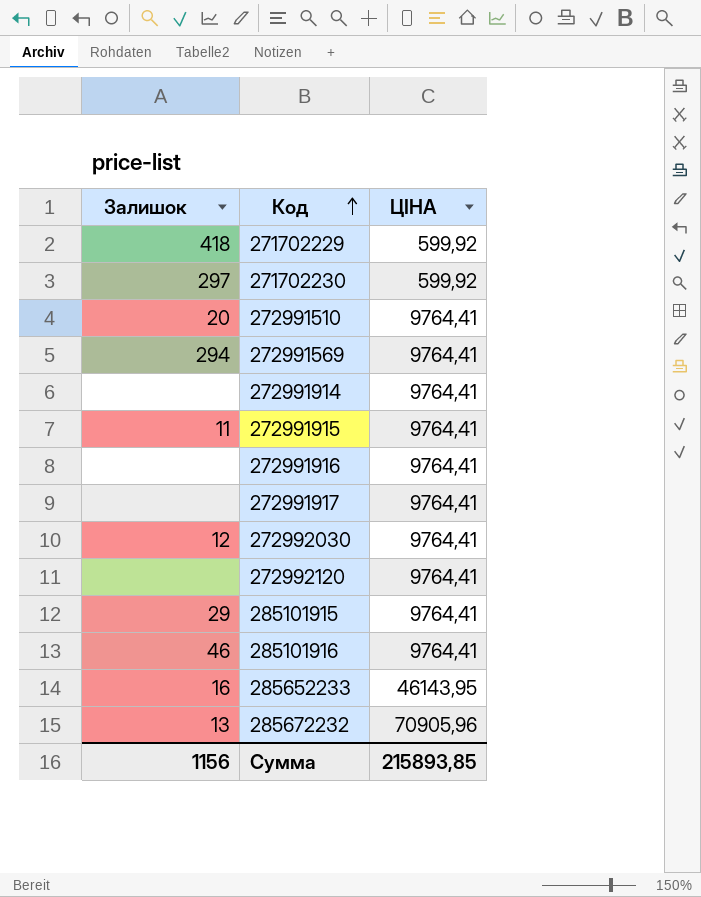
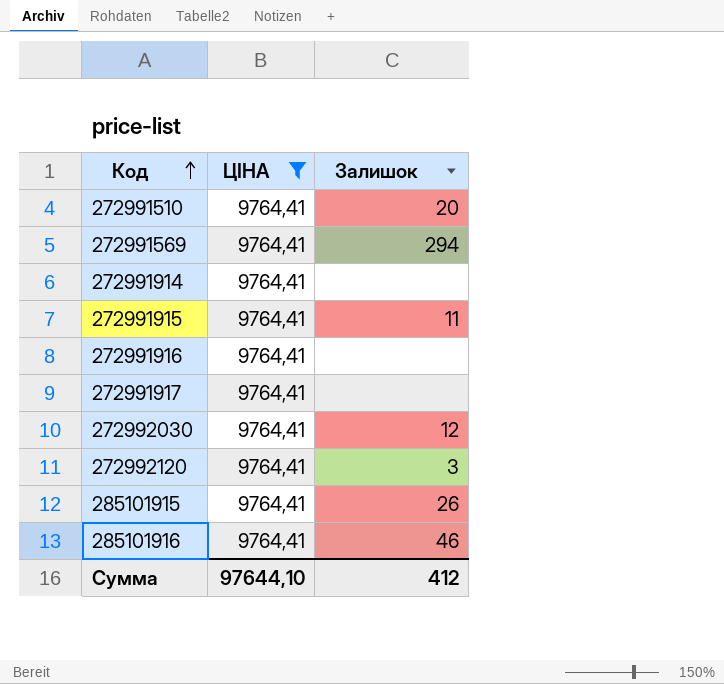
filter: none -> ЦІНА = 9764,41
column Залишок | position: 1 -> 3
272992120 | Залишок: none -> 3
285101915 | Залишок: 29 -> 26
Сумма | ЦІНА: 215893,85 -> 97644,10
Сумма | Залишок: 1156 -> 412

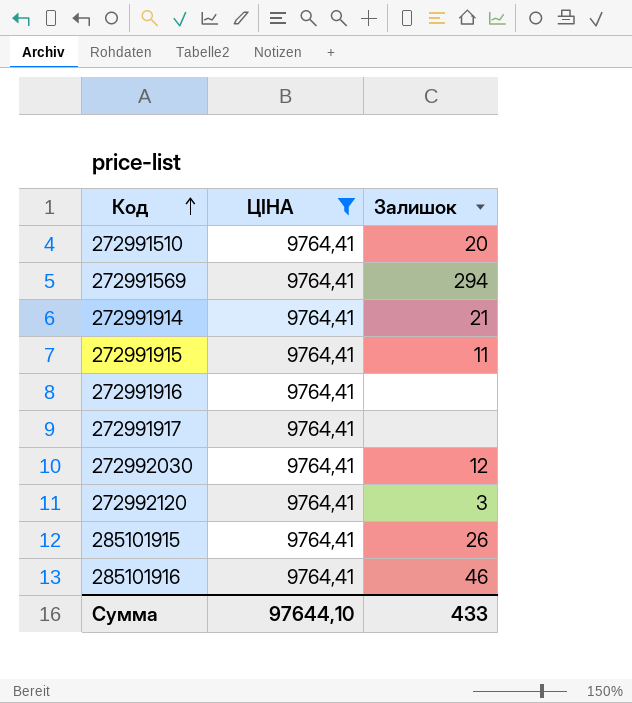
272991914 | Залишок: none -> 21
Сумма | Залишок: 412 -> 433

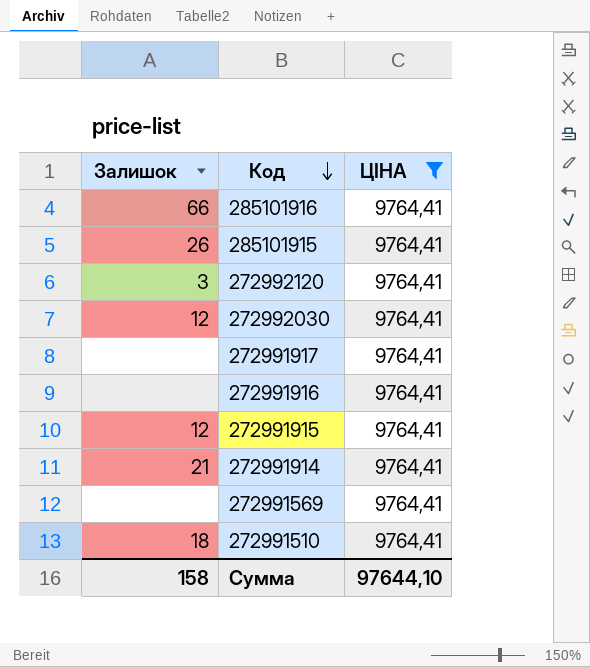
row order: Код ascending -> Код descending
column Залишок | position: 3 -> 1
285101916 | Залишок: 46 -> 66
272991915 | Залишок: 11 -> 12
272991569 | Залишок: 294 -> none
272991510 | Залишок: 20 -> 18
Сумма | Залишок: 433 -> 158

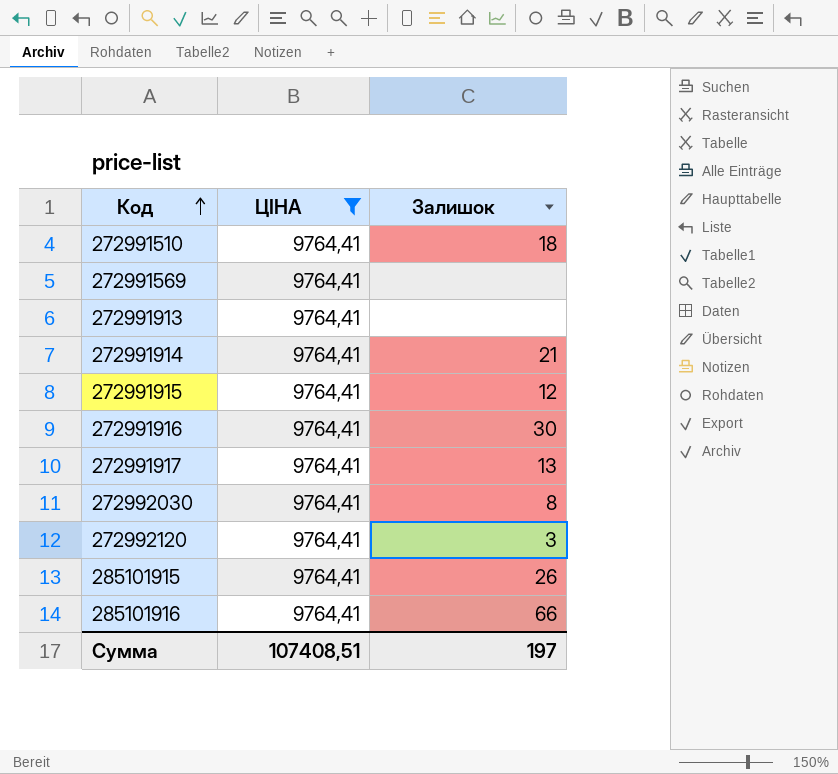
row order: Код descending -> Код ascending
column Залишок | position: 1 -> 3
row 272991913: none -> 9764,41 | none
272991916 | Залишок: none -> 30
272991917 | Залишок: none -> 13
272992030 | Залишок: 12 -> 8
Сумма | ЦІНА: 97644,10 -> 107408,51
Сумма | Залишок: 158 -> 197

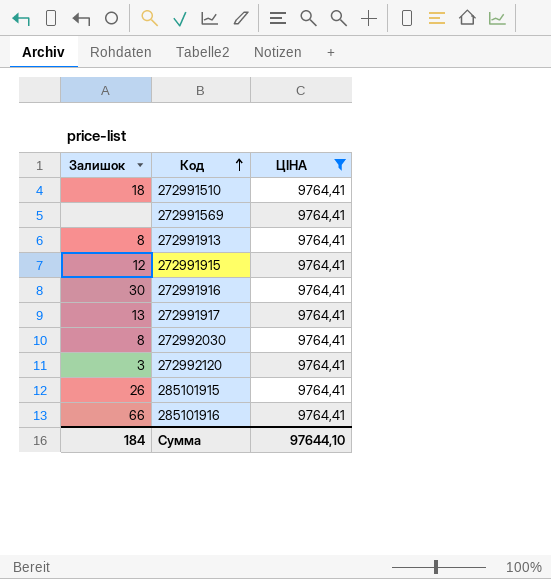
column Залишок | position: 3 -> 1
row 272991914: 9764,41 | 21 -> none
272991913 | Залишок: none -> 8
Сумма | Залишок: 197 -> 184
Сумма | ЦІНА: 107408,51 -> 97644,10

